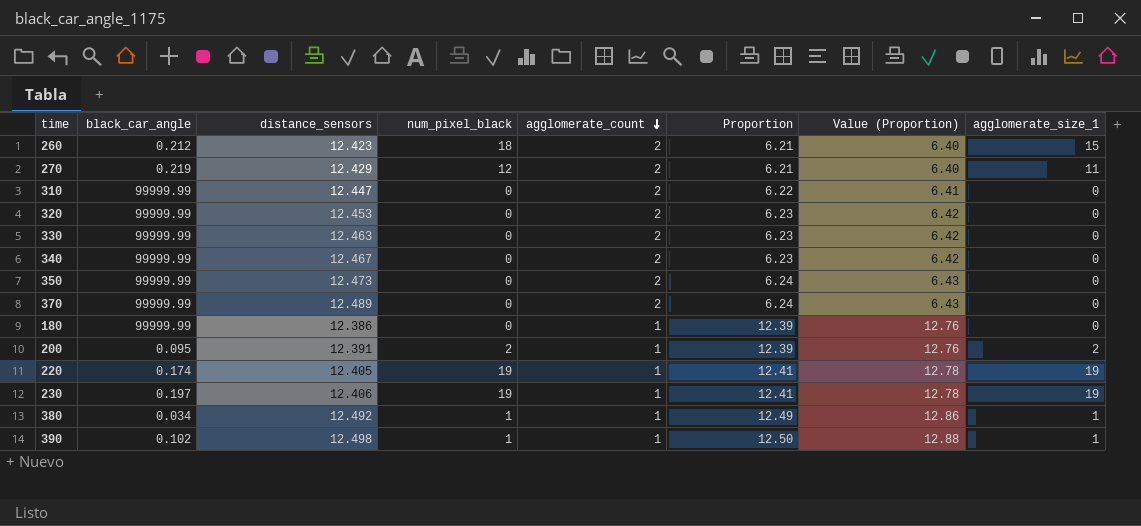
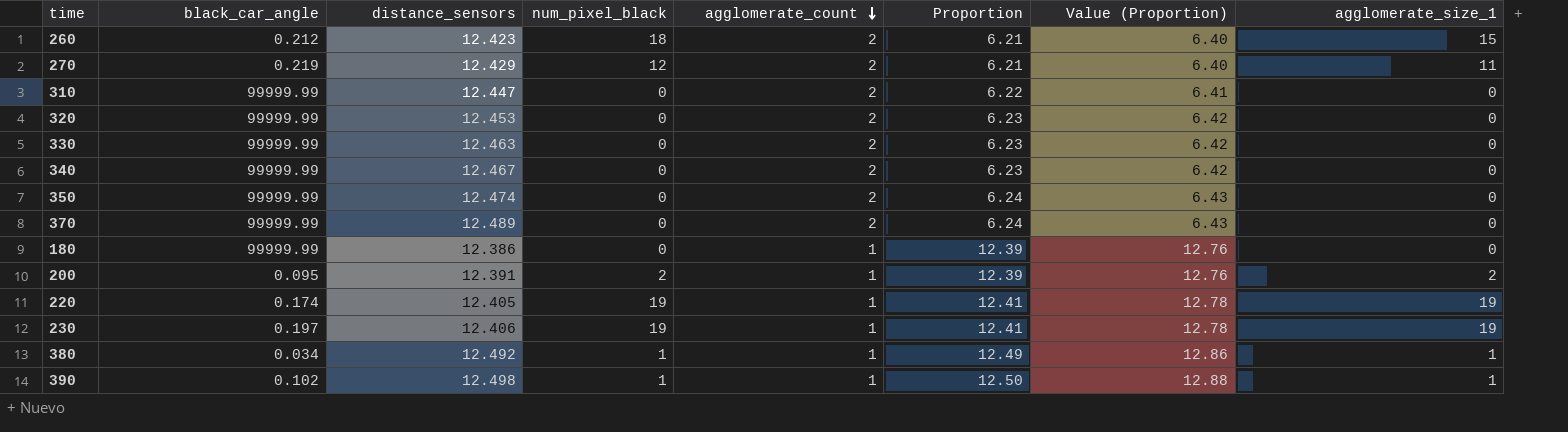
350 | distance_sensors: 12.473 -> 12.474

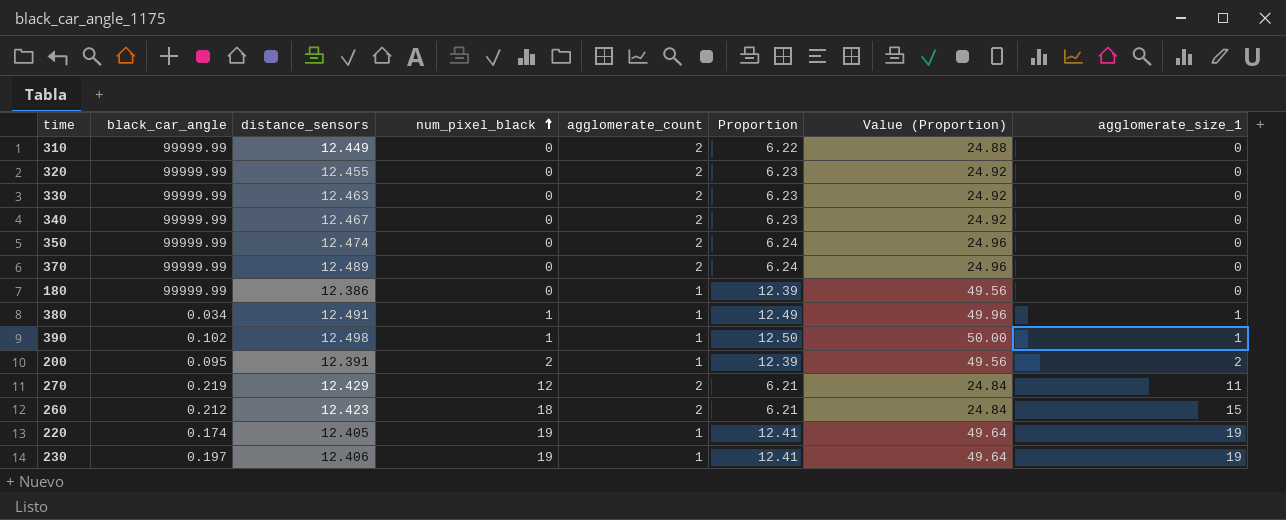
row order: agglomerate_count descending -> num_pixel_black ascending
column Value (Proportion) | formula: [Proportion] * 1.03 -> [Proportion] * 4
310 | distance_sensors: 12.447 -> 12.449
320 | distance_sensors: 12.453 -> 12.455
380 | distance_sensors: 12.492 -> 12.491

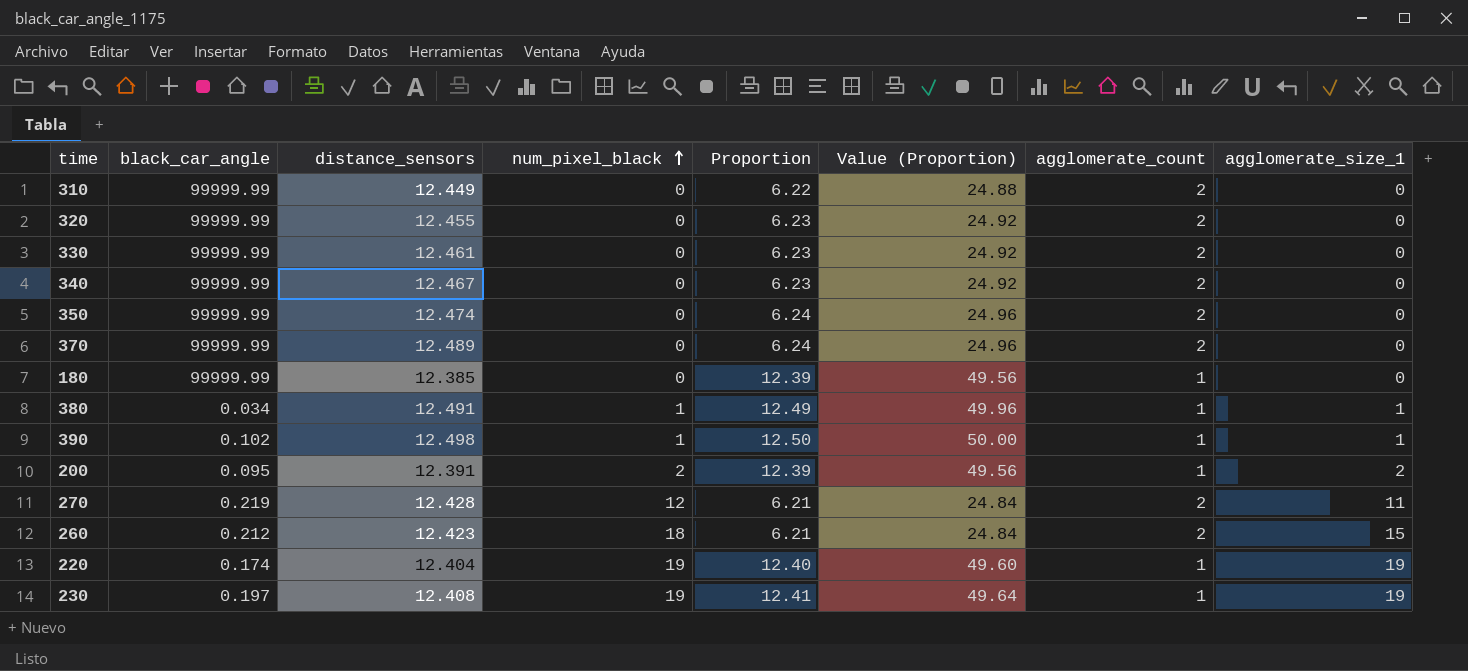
column agglomerate_count | position: 5 -> 7
330 | distance_sensors: 12.463 -> 12.461
180 | distance_sensors: 12.386 -> 12.385
270 | distance_sensors: 12.429 -> 12.428
220 | distance_sensors: 12.405 -> 12.404
220 | Proportion: 12.41 -> 12.40
220 | Value (Proportion): 49.64 -> 49.60
230 | distance_sensors: 12.406 -> 12.408

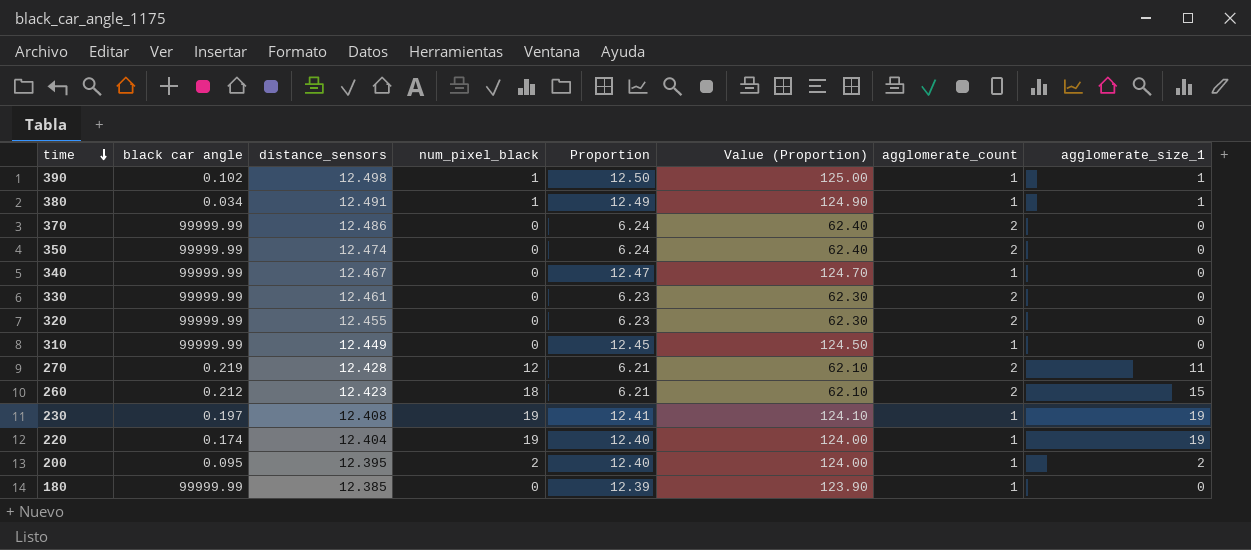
row order: num_pixel_black ascending -> time descending
column name: black_car_angle -> black car angle
column Value (Proportion) | formula: [Proportion] * 4 -> [Proportion] * 10
370 | distance_sensors: 12.489 -> 12.486
340 | Proportion: 6.23 -> 12.47
340 | agglomerate_count: 2 -> 1
310 | Proportion: 6.22 -> 12.45
310 | agglomerate_count: 2 -> 1
200 | distance_sensors: 12.391 -> 12.395
200 | Proportion: 12.39 -> 12.40

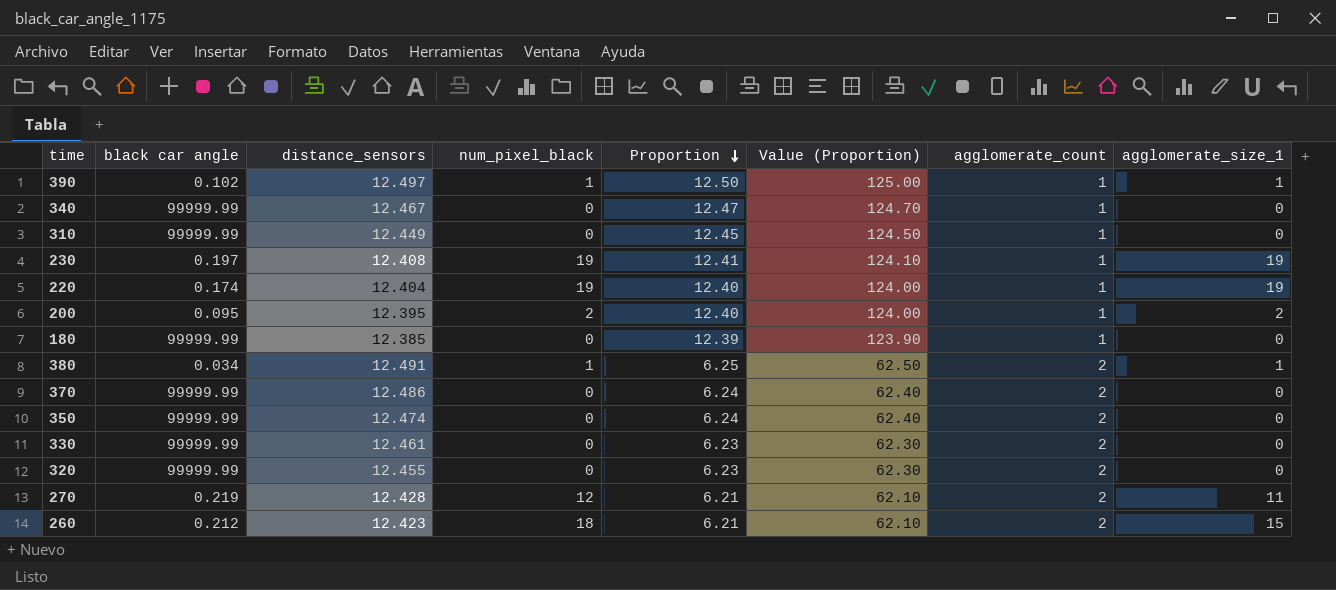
row order: time descending -> Proportion descending
390 | distance_sensors: 12.498 -> 12.497
380 | Proportion: 12.49 -> 6.25
380 | Value (Proportion): 124.90 -> 62.50
380 | agglomerate_count: 1 -> 2

